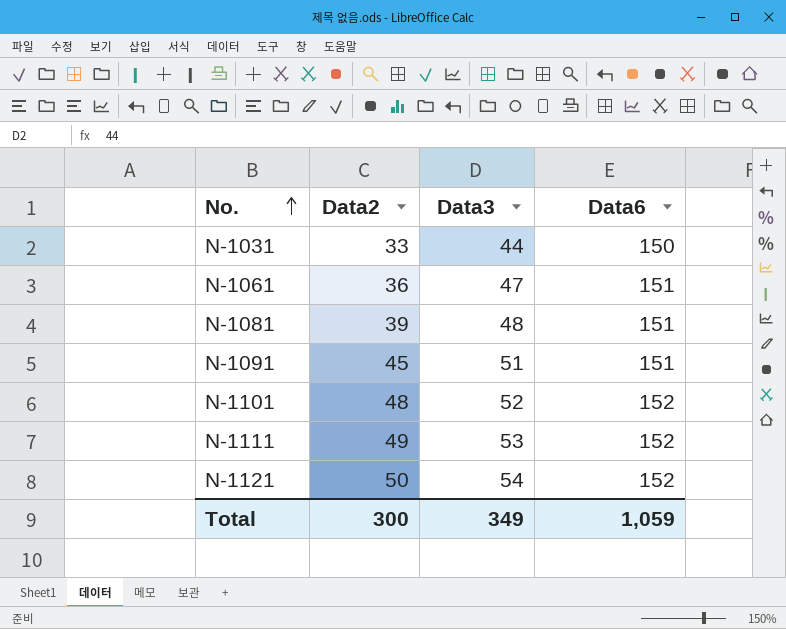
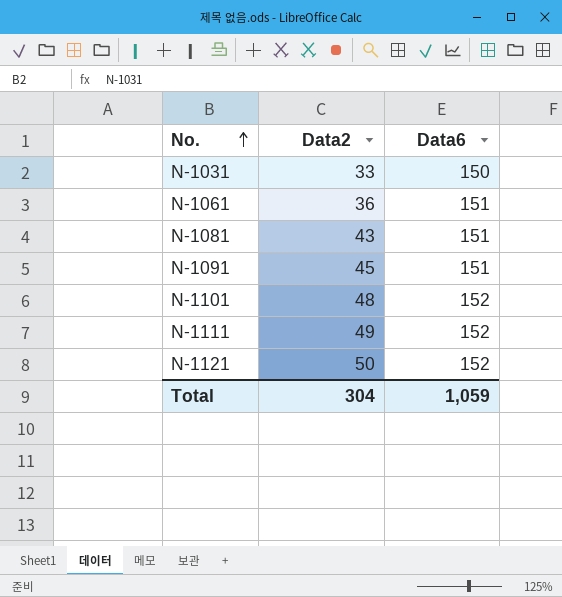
column Data3 | position: 3 -> none
N-1081 | Data2: 39 -> 43
Total | Data2: 300 -> 304

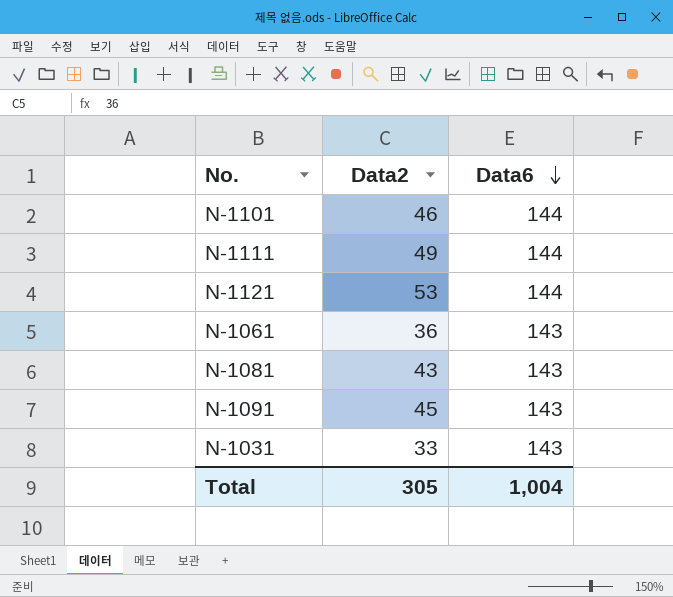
row order: No. ascending -> Data6 descending
N-1101 | Data2: 48 -> 46
N-1101 | Data6: 152 -> 144
N-1111 | Data6: 152 -> 144
N-1121 | Data2: 50 -> 53
N-1121 | Data6: 152 -> 144
N-1061 | Data6: 151 -> 143
N-1081 | Data6: 151 -> 143
N-1091 | Data6: 151 -> 143
N-1031 | Data6: 150 -> 143
Total | Data2: 304 -> 305
Total | Data6: 1,059 -> 1,004

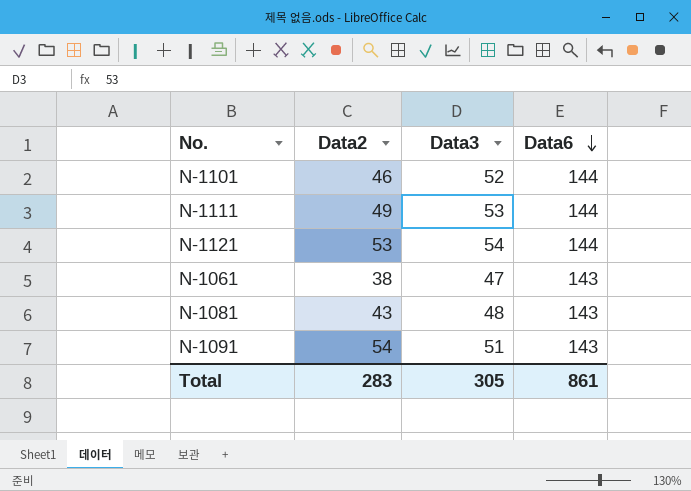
column Data3 | position: none -> 3
row N-1031: 33 | 143 -> none
N-1061 | Data2: 36 -> 38
N-1091 | Data2: 45 -> 54
Total | Data2: 305 -> 283
Total | Data6: 1,004 -> 861

